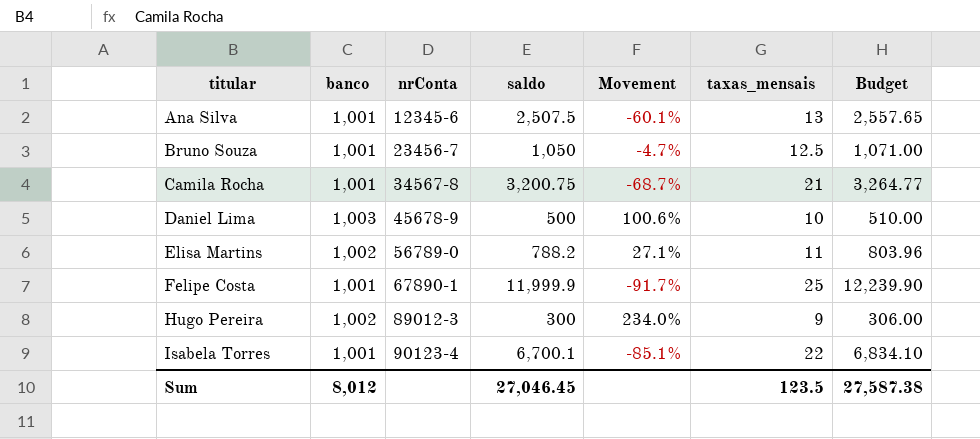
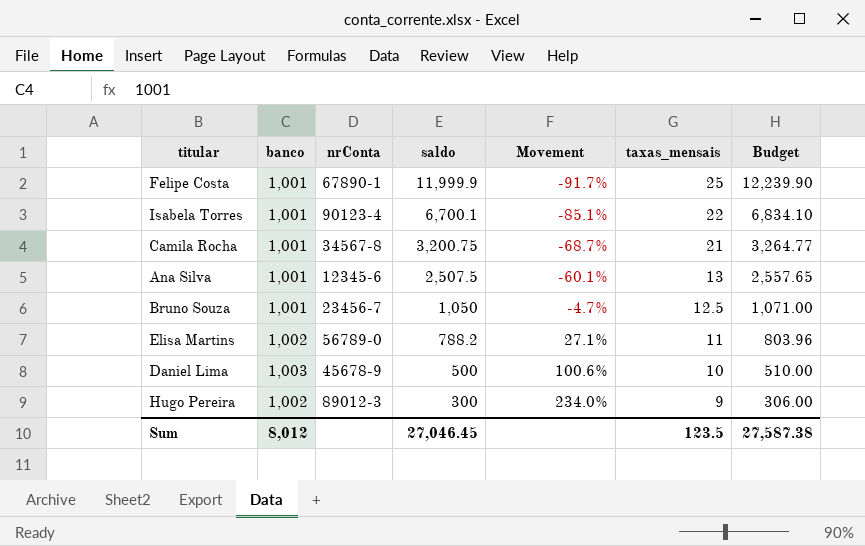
row order: titular ascending -> saldo descending

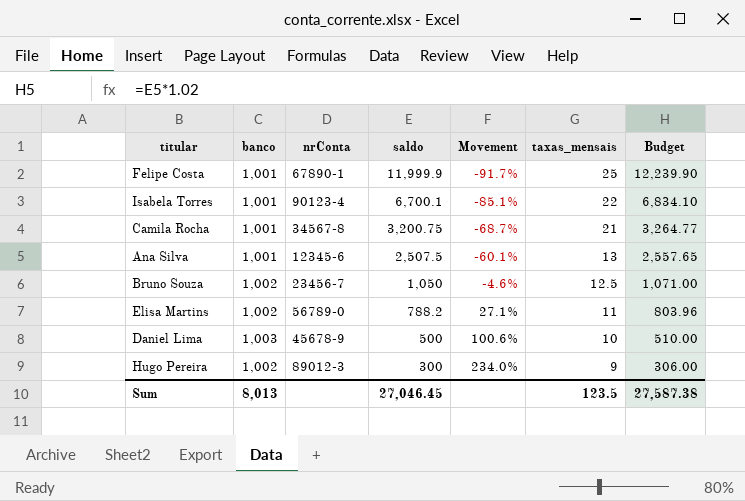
Bruno Souza | banco: 1,001 -> 1,002
Bruno Souza | Movement: -4.7% -> -4.6%
Sum | banco: 8,012 -> 8,013

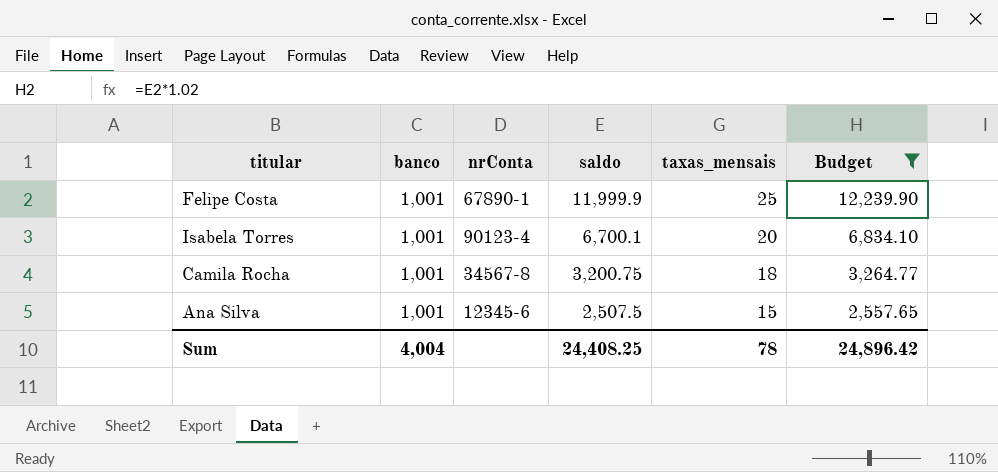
filter: none -> Budget >= 2,557.65
column Movement | formula: ([banco] - [saldo]) / [saldo] -> none
Isabela Torres | taxas_mensais: 22 -> 20
Camila Rocha | taxas_mensais: 21 -> 18
Ana Silva | taxas_mensais: 13 -> 15
Sum | banco: 8,013 -> 4,004
Sum | saldo: 27,046.45 -> 24,408.25
Sum | taxas_mensais: 123.5 -> 78
Sum | Budget: 27,587.38 -> 24,896.42

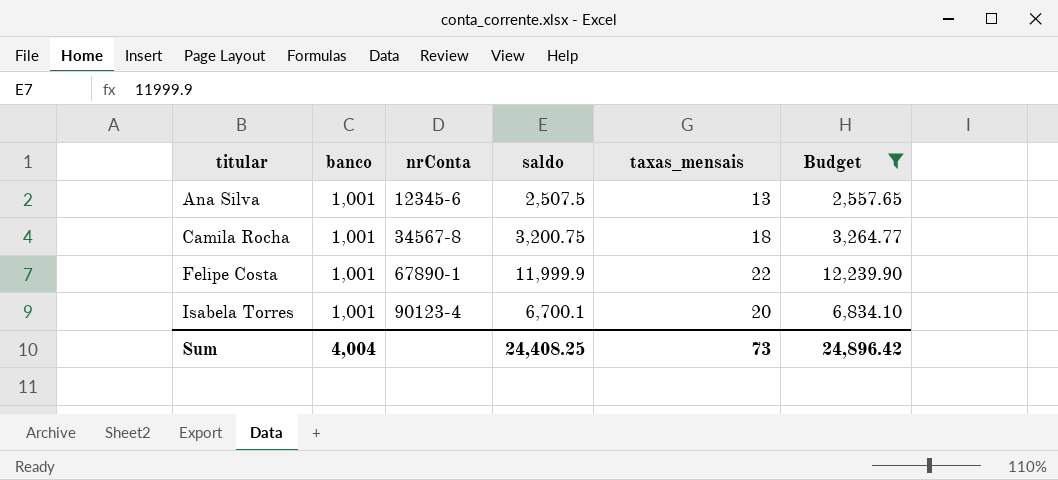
row order: saldo descending -> titular ascending
Ana Silva | taxas_mensais: 15 -> 13
Felipe Costa | taxas_mensais: 25 -> 22
Sum | taxas_mensais: 78 -> 73

